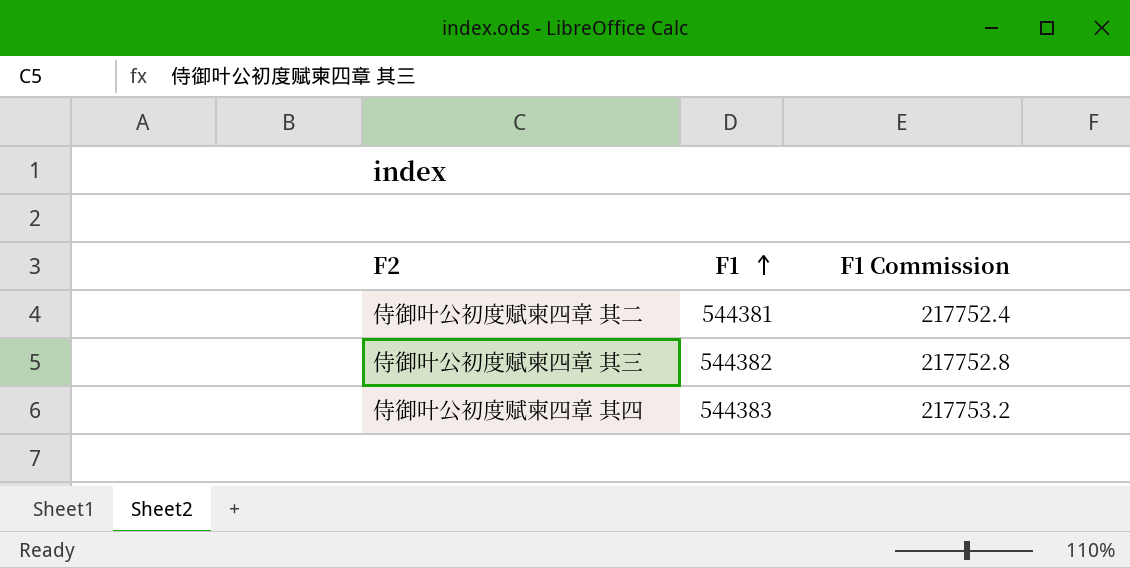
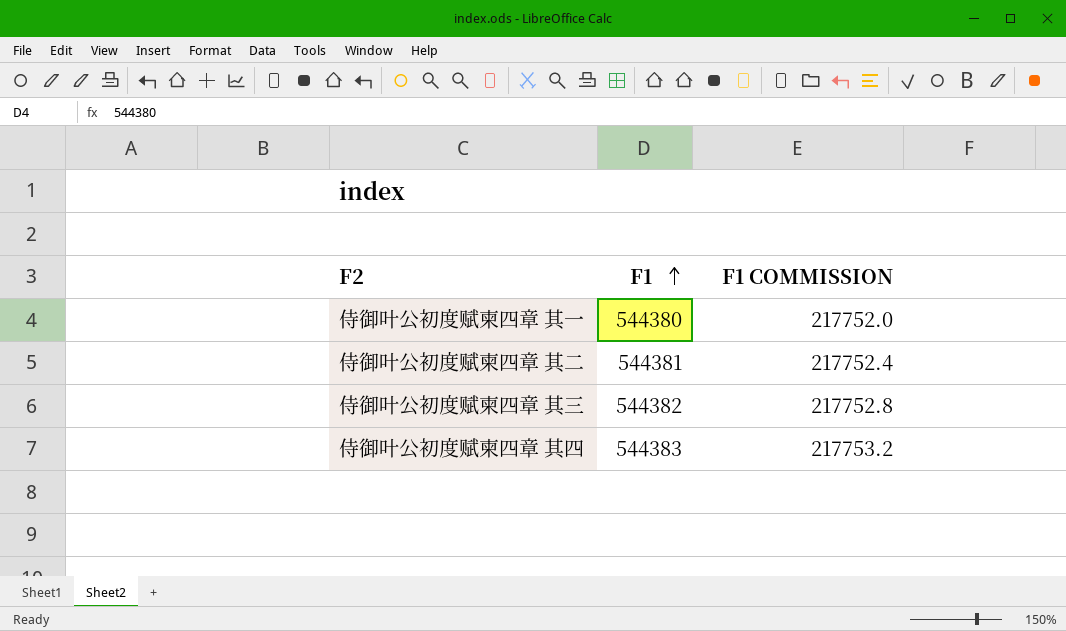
column name: F1 Commission -> F1 COMMISSION
row 侍御叶公初度赋柬四章 其一: none -> 544380 | 217752.0

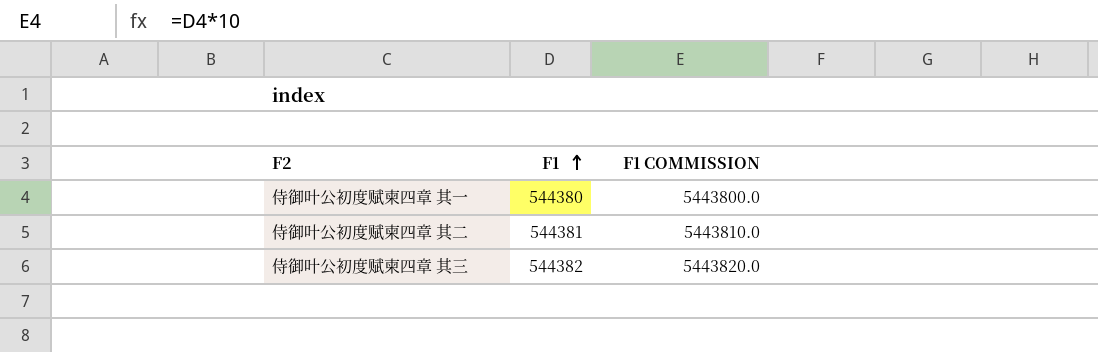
column F1 COMMISSION | formula: [F1] * 0.4 -> [F1] * 10
row 侍御叶公初度赋柬四章 其四: 544383 | 217753.2 -> none

